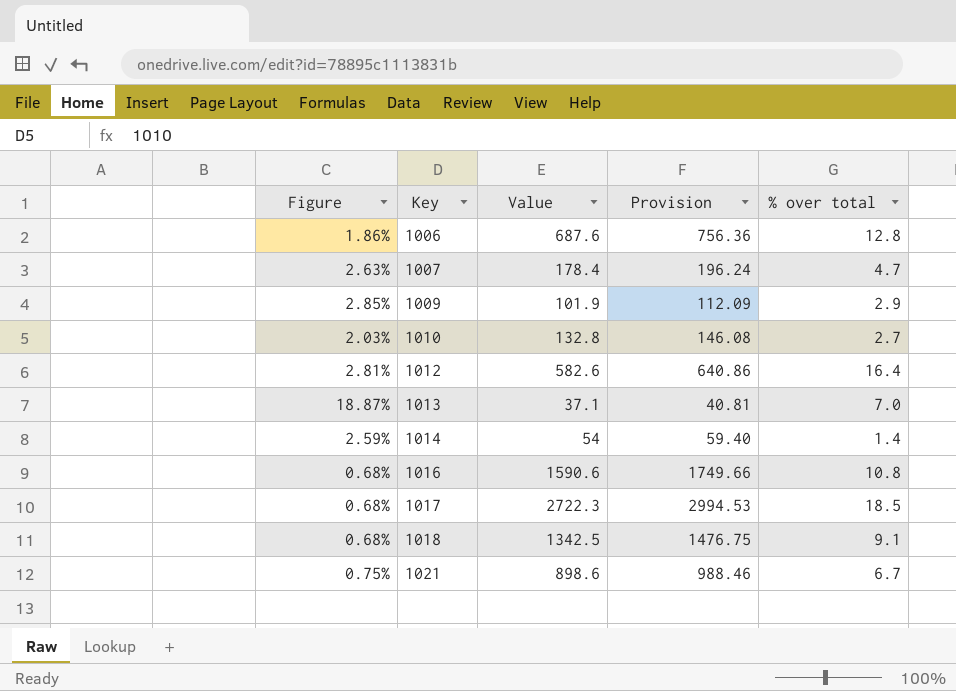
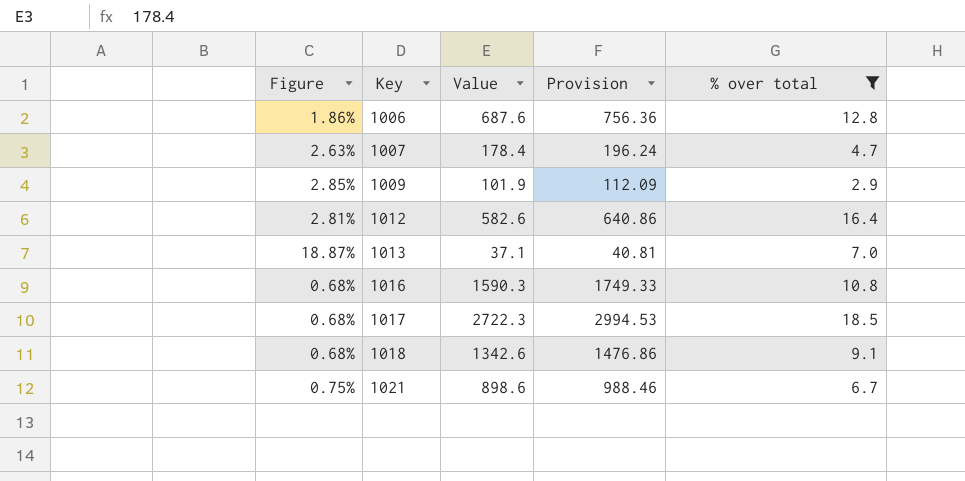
filter: none -> % over total >= 2.9
1016 | Value: 1590.6 -> 1590.3
1016 | Provision: 1749.66 -> 1749.33
1018 | Value: 1342.5 -> 1342.6
1018 | Provision: 1476.75 -> 1476.86

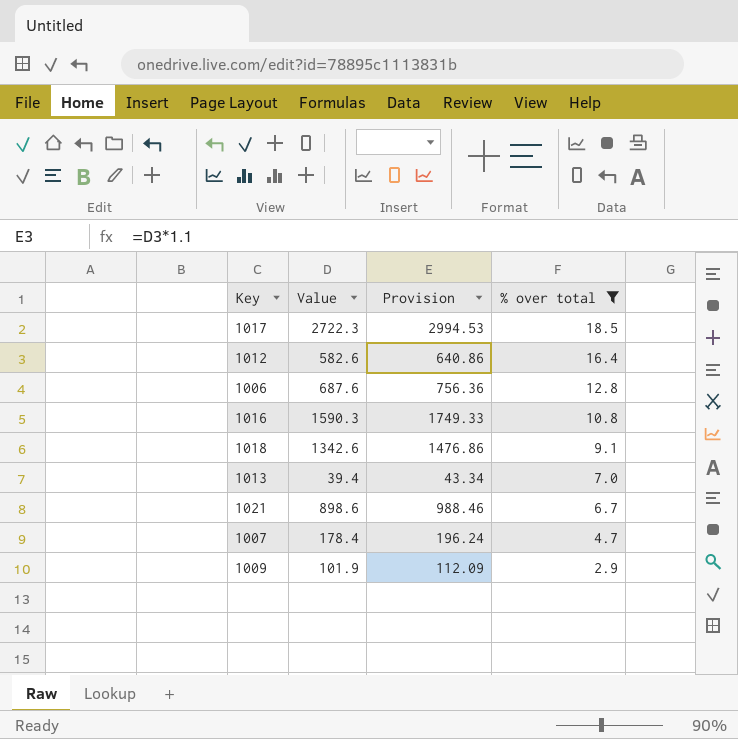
row order: Key ascending -> % over total descending
column Figure | formula: [% over total] / [Value] -> none
1013 | Value: 37.1 -> 39.4
1013 | Provision: 40.81 -> 43.34

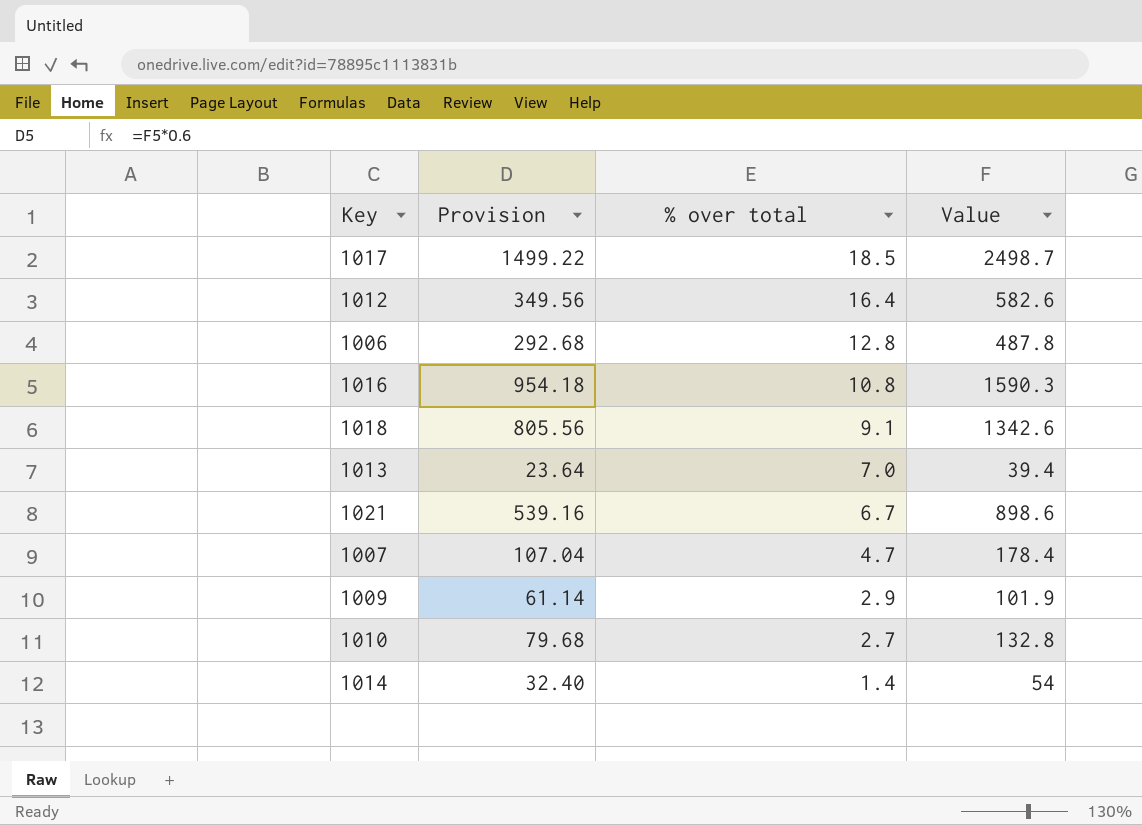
filter: % over total >= 2.9 -> none
column Provision | formula: [Value] * 1.1 -> [Value] * 0.6
column Value | position: 2 -> 4
1017 | Value: 2722.3 -> 2498.7
1006 | Value: 687.6 -> 487.8

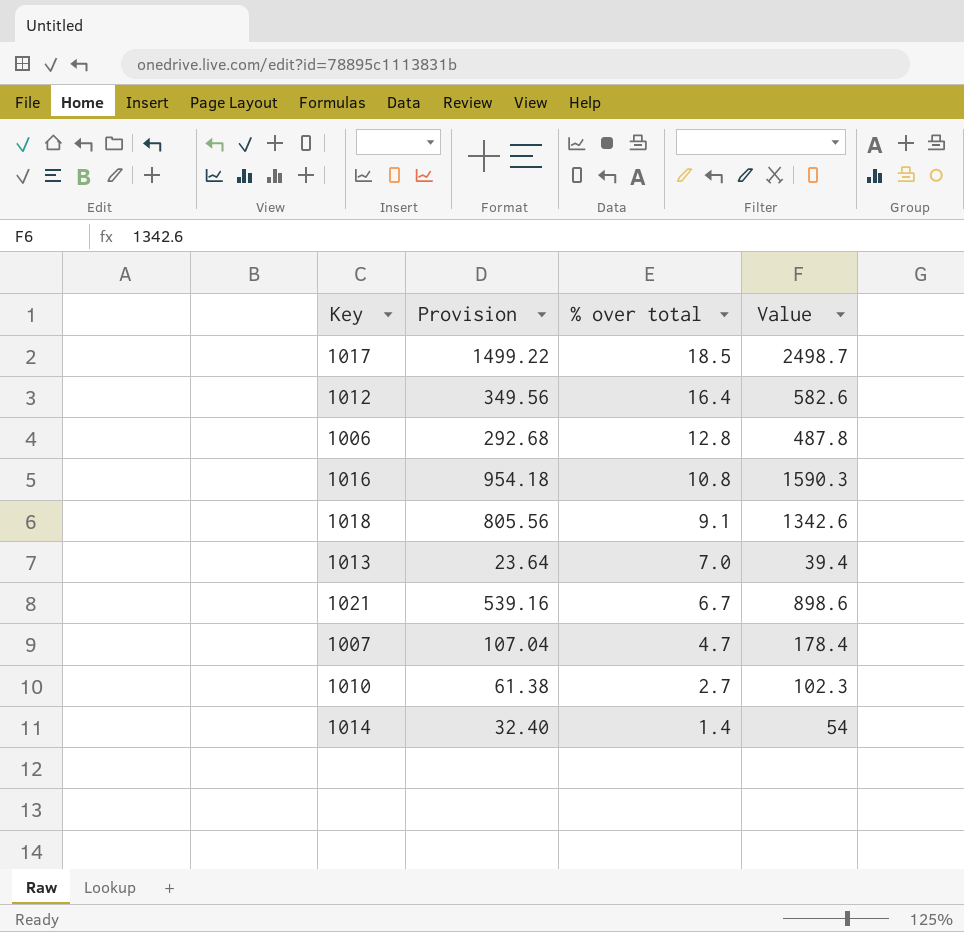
row 1009: 61.14 | 2.9 | 101.9 -> none
1010 | Provision: 79.68 -> 61.38
1010 | Value: 132.8 -> 102.3

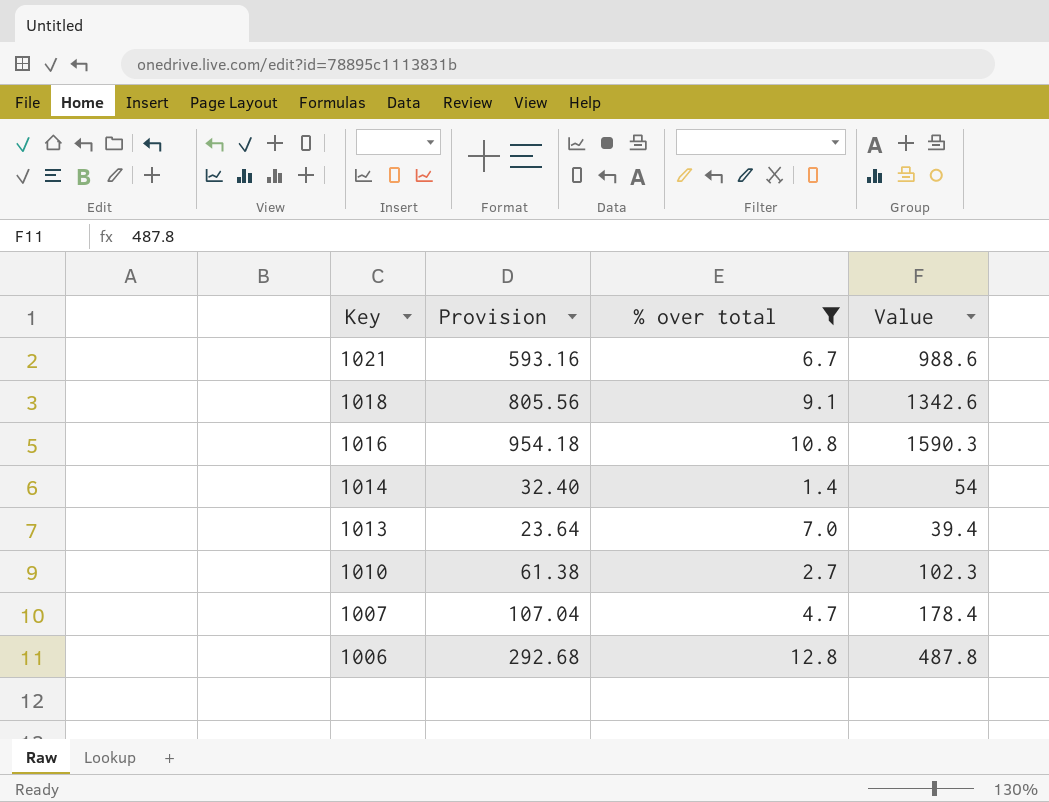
filter: none -> % over total <= 12.8
row order: % over total descending -> Key descending
1021 | Provision: 539.16 -> 593.16
1021 | Value: 898.6 -> 988.6

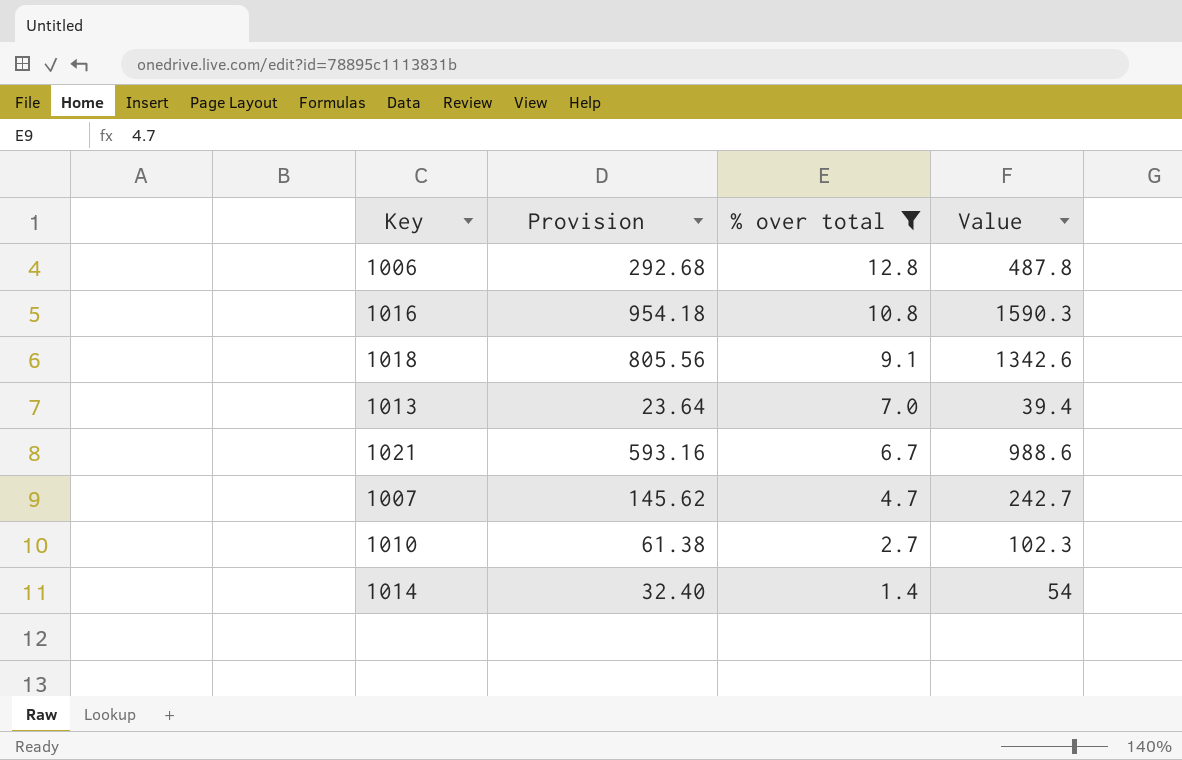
row order: Key descending -> % over total descending
1007 | Provision: 107.04 -> 145.62
1007 | Value: 178.4 -> 242.7

